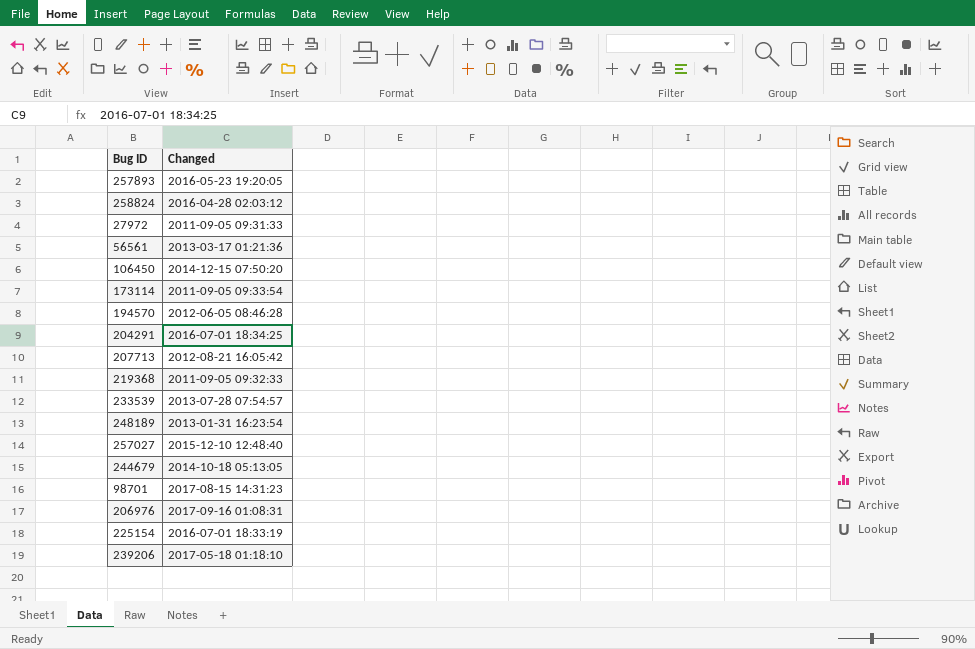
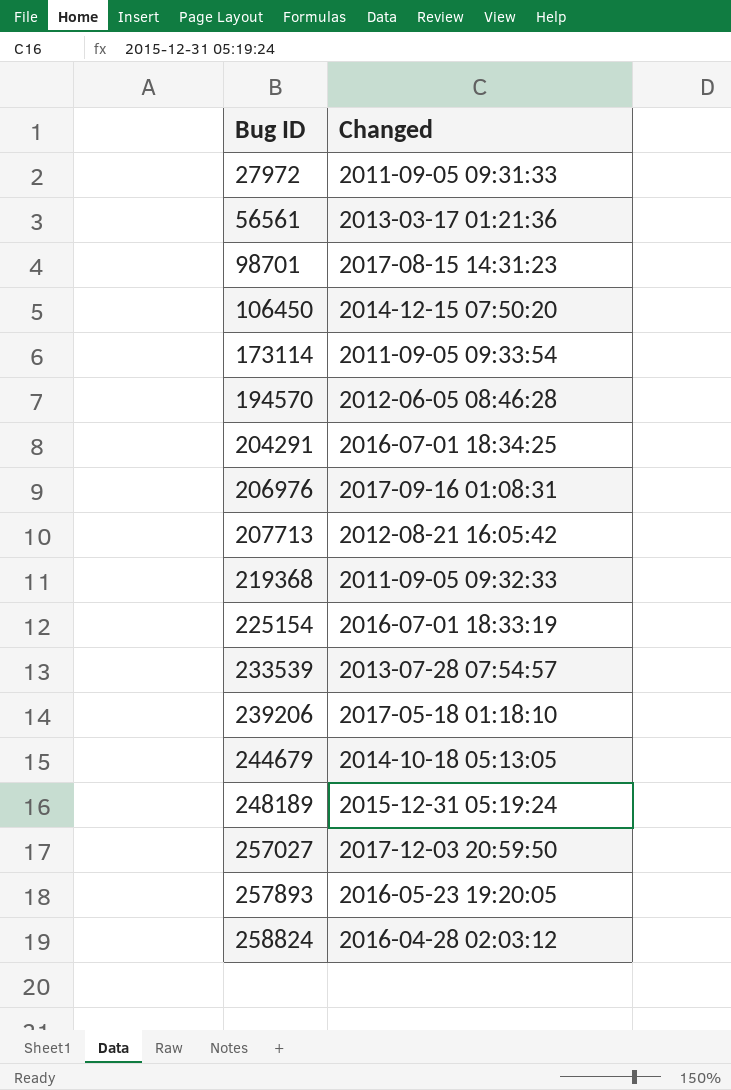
row order: none -> Bug ID ascending
248189 | Changed: 2013-01-31 16:23:54 -> 2015-12-31 05:19:24
257027 | Changed: 2015-12-10 12:48:40 -> 2017-12-03 20:59:50

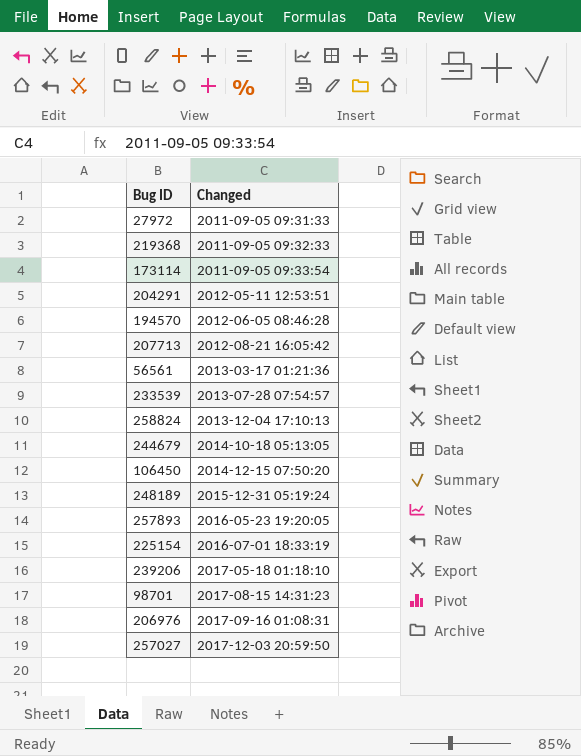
row order: Bug ID ascending -> Changed ascending
204291 | Changed: 2016-07-01 18:34:25 -> 2012-05-11 12:53:51
258824 | Changed: 2016-04-28 02:03:12 -> 2013-12-04 17:10:13

